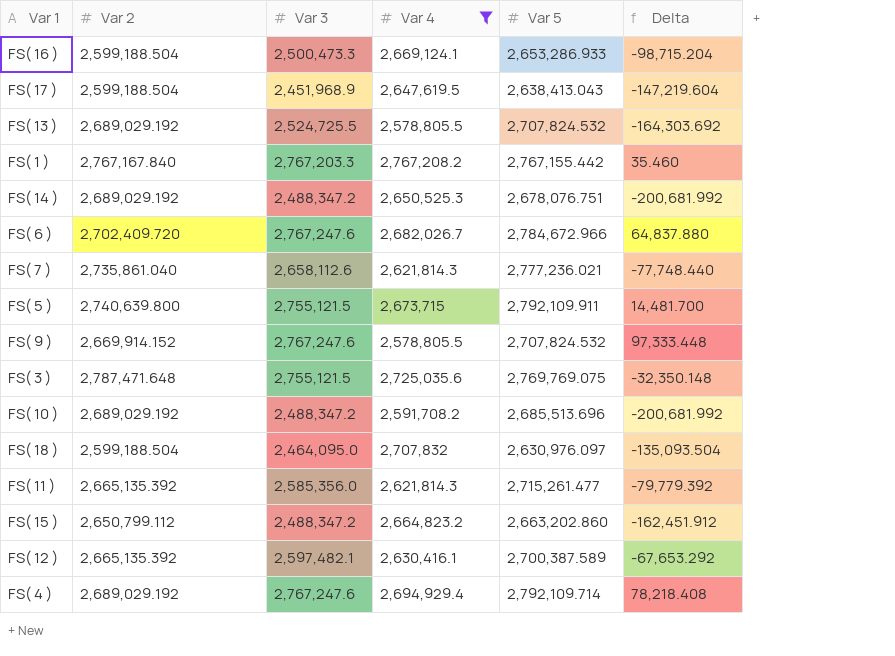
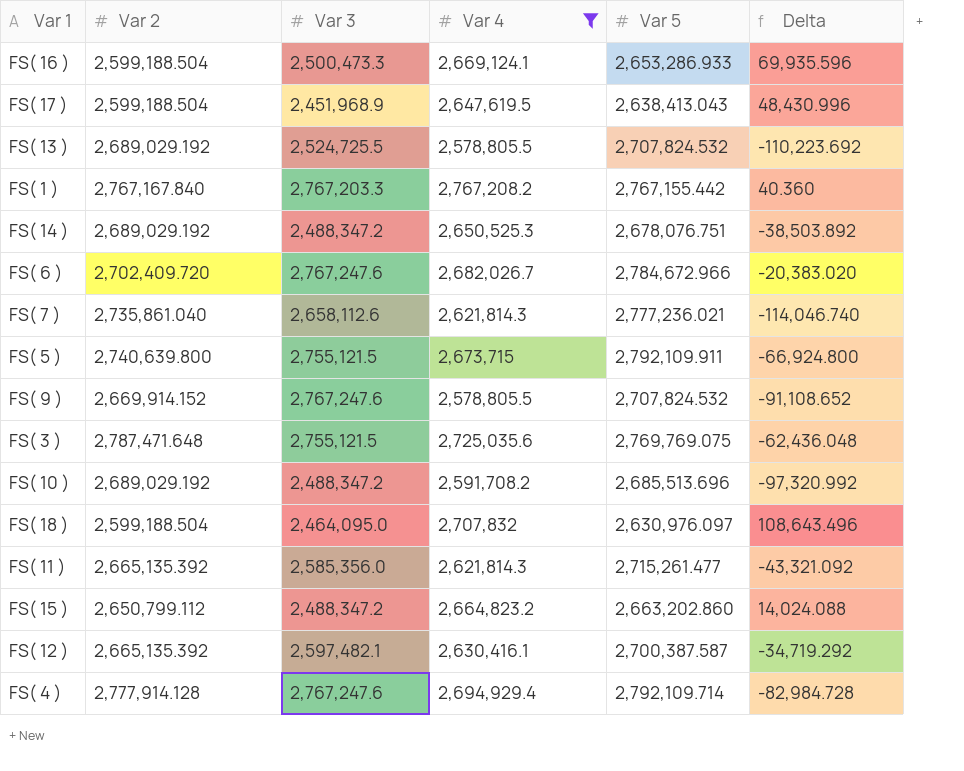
column Delta | formula: [Var 3] - [Var 2] -> [Var 4] - [Var 2]
FS( 12 ) | Var 5: 2,700,387.589 -> 2,700,387.587
FS( 4 ) | Var 2: 2,689,029.192 -> 2,777,914.128

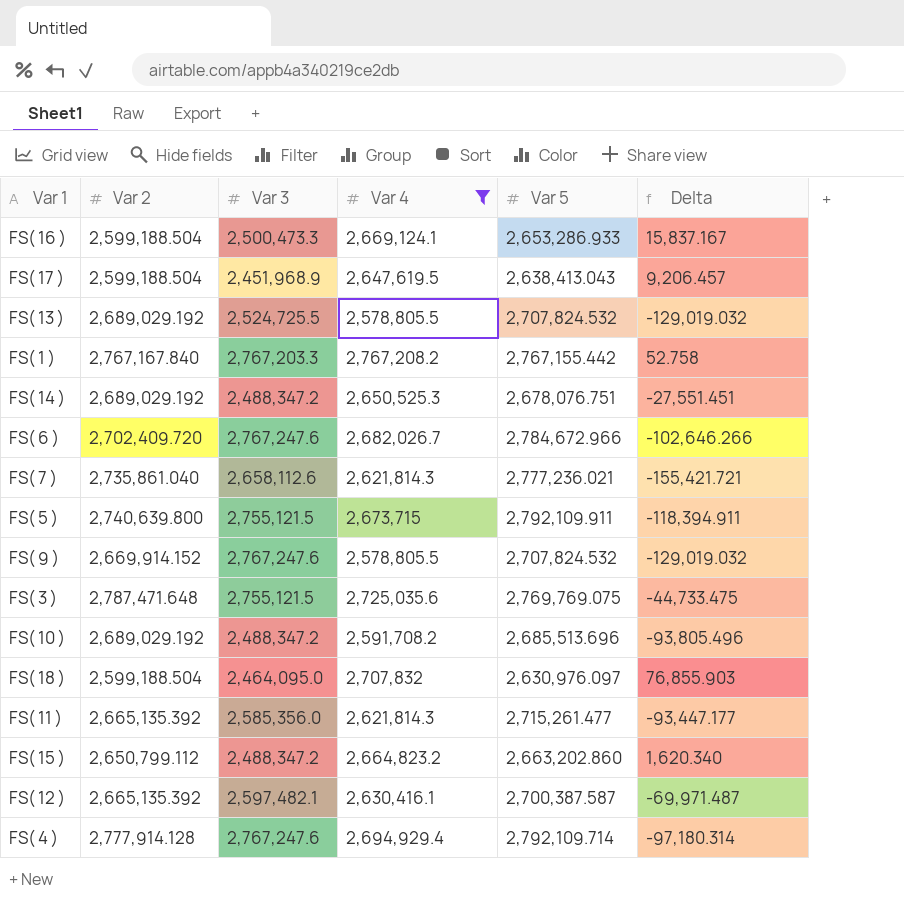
column Delta | formula: [Var 4] - [Var 2] -> [Var 4] - [Var 5]

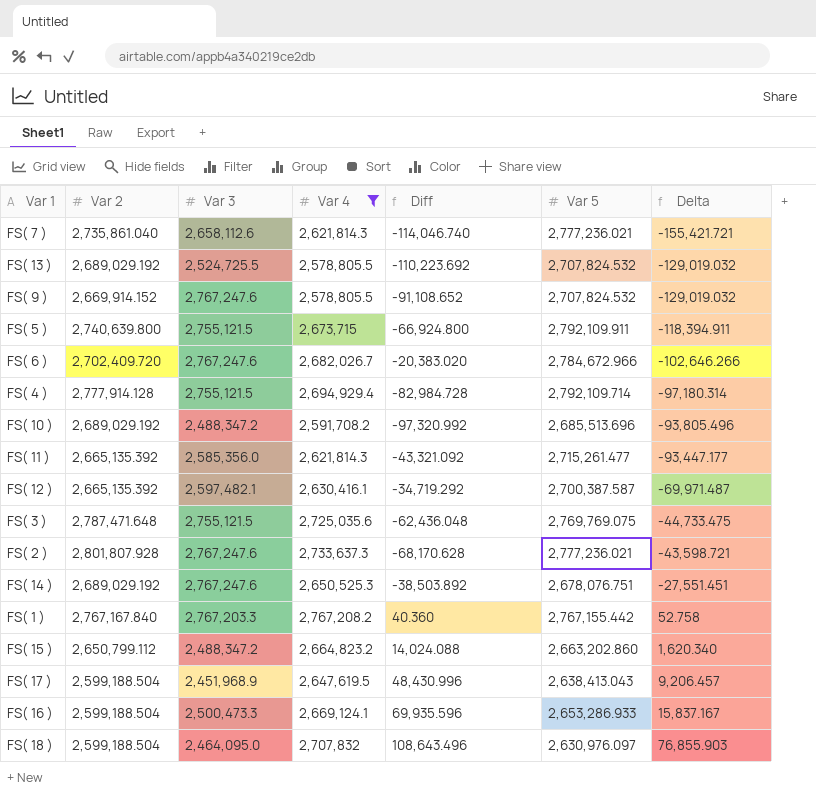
row order: none -> Delta ascending
column Diff | formula: none -> [Var 4] - [Var 2]
FS( 4 ) | Var 3: 2,767,247.6 -> 2,755,121.5
row FS( 2 ): none -> 2,801,807.928 | 2,767,247.6 | 2,733,637.3 | -68,170.628 | 2,777,236.021 | -43,598.721
FS( 14 ) | Var 3: 2,488,347.2 -> 2,767,247.6

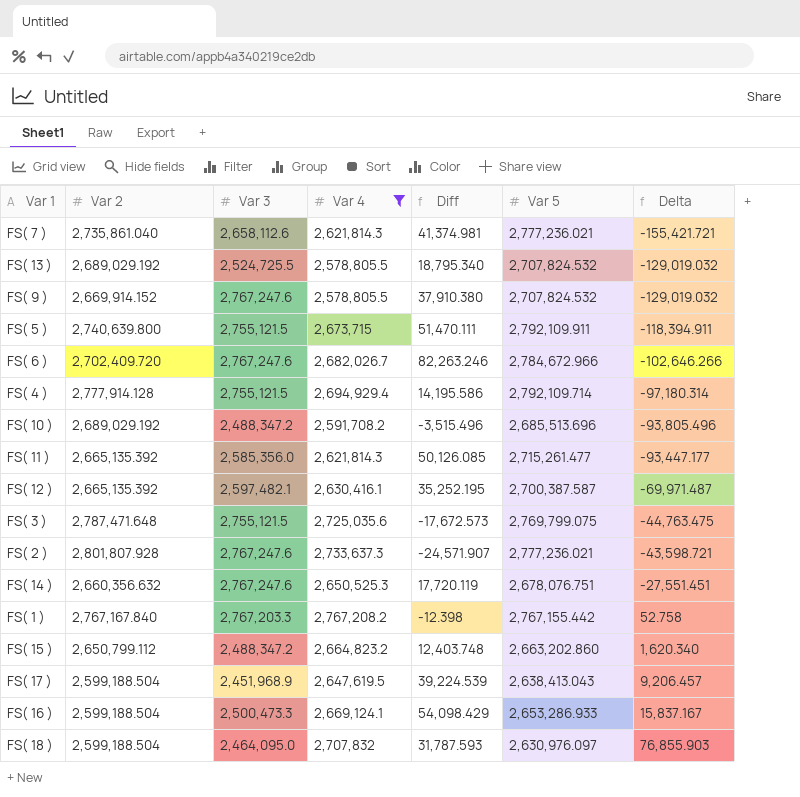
column Diff | formula: [Var 4] - [Var 2] -> [Var 5] - [Var 2]
FS( 3 ) | Var 5: 2,769,769.075 -> 2,769,799.075
FS( 3 ) | Delta: -44,733.475 -> -44,763.475
FS( 14 ) | Var 2: 2,689,029.192 -> 2,660,356.632

